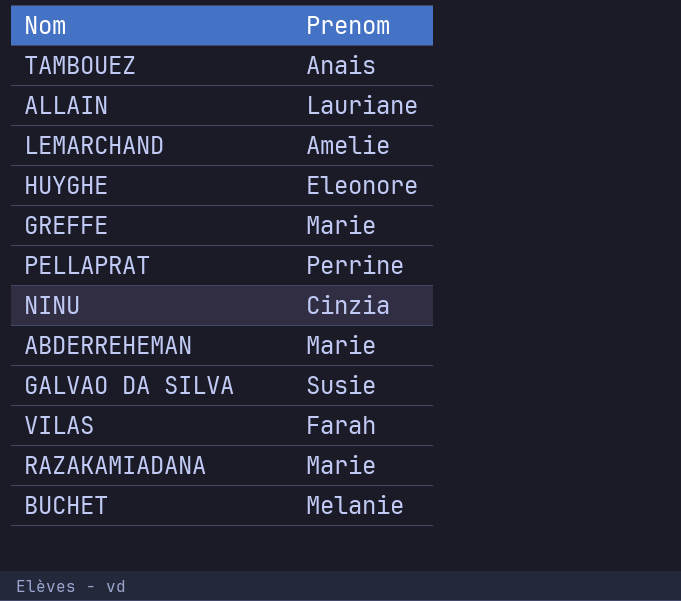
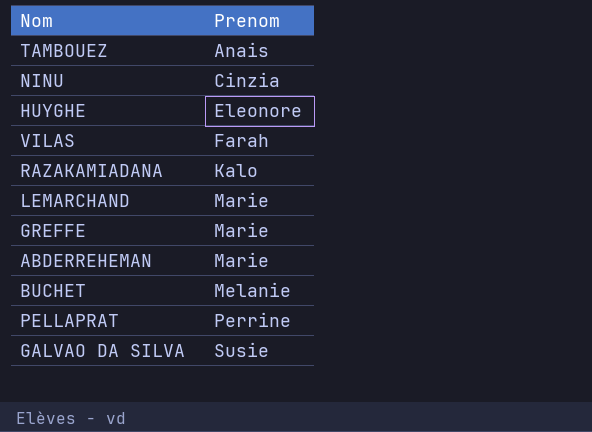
row order: none -> Prenom ascending
row ALLAIN: Lauriane -> none
RAZAKAMIADANA | Prenom: Marie -> Kalo
LEMARCHAND | Prenom: Amelie -> Marie

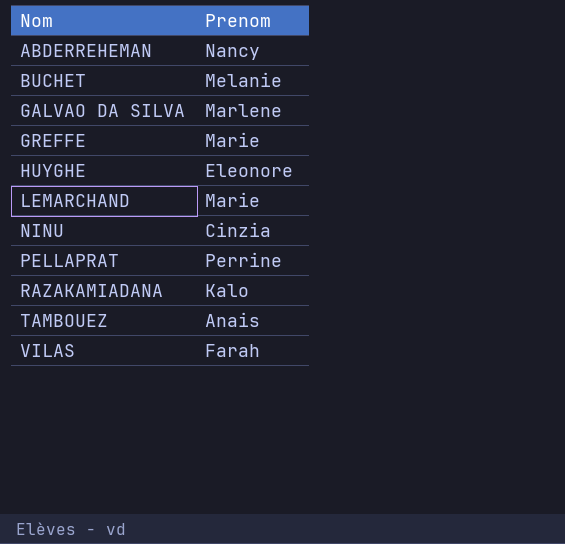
row order: Prenom ascending -> Nom ascending
ABDERREHEMAN | Prenom: Marie -> Nancy
GALVAO DA SILVA | Prenom: Susie -> Marlene

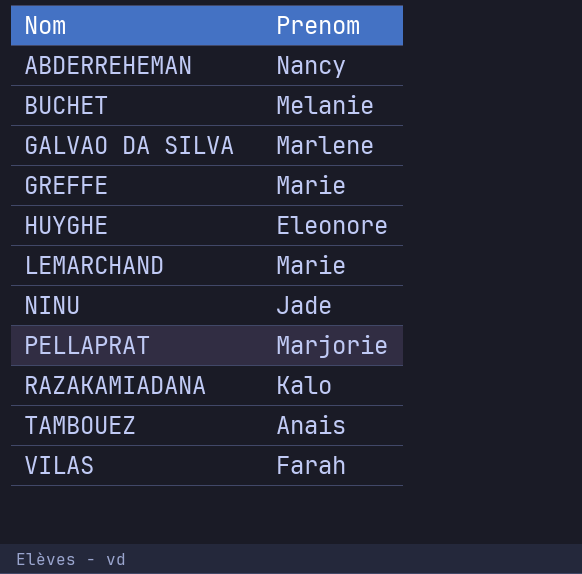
NINU | Prenom: Cinzia -> Jade
PELLAPRAT | Prenom: Perrine -> Marjorie

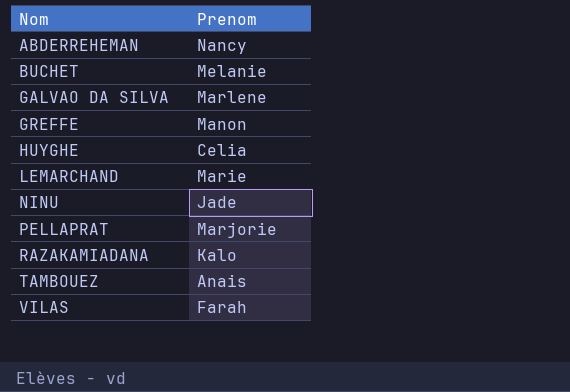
GREFFE | Prenom: Marie -> Manon
HUYGHE | Prenom: Eleonore -> Celia

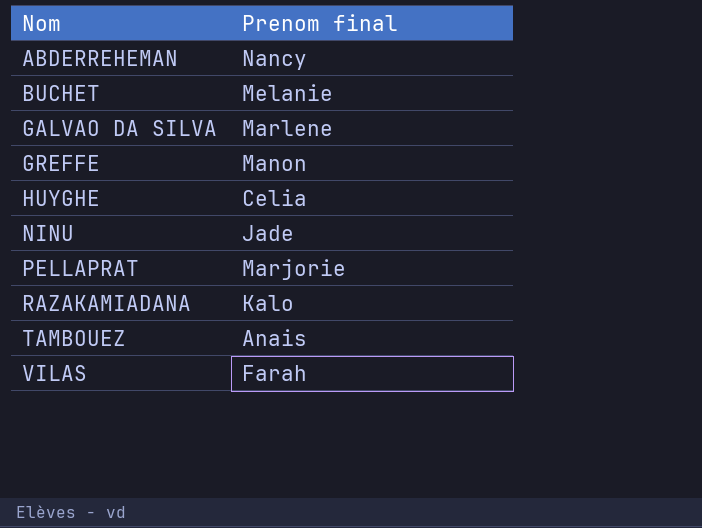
column name: Prenom -> Prenom final
row LEMARCHAND: Marie -> none

